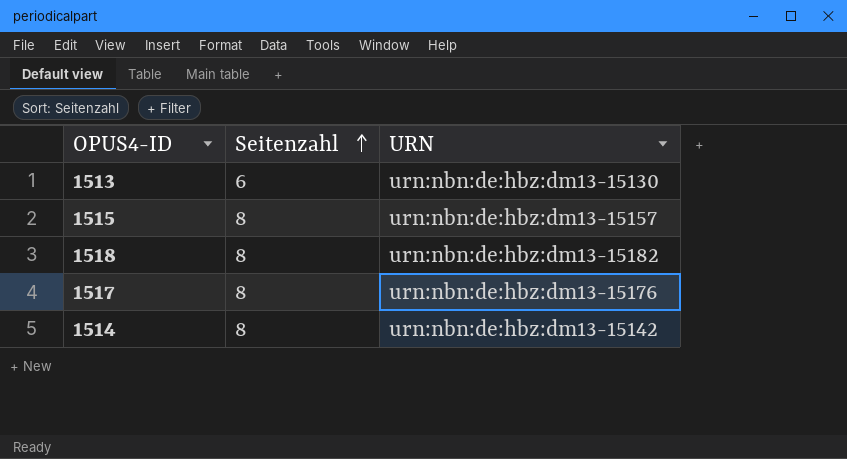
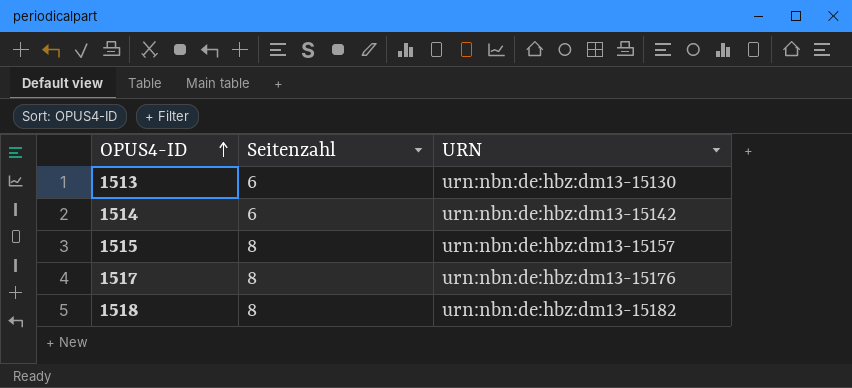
row order: Seitenzahl ascending -> OPUS4-ID ascending
1514 | Seitenzahl: 8 -> 6

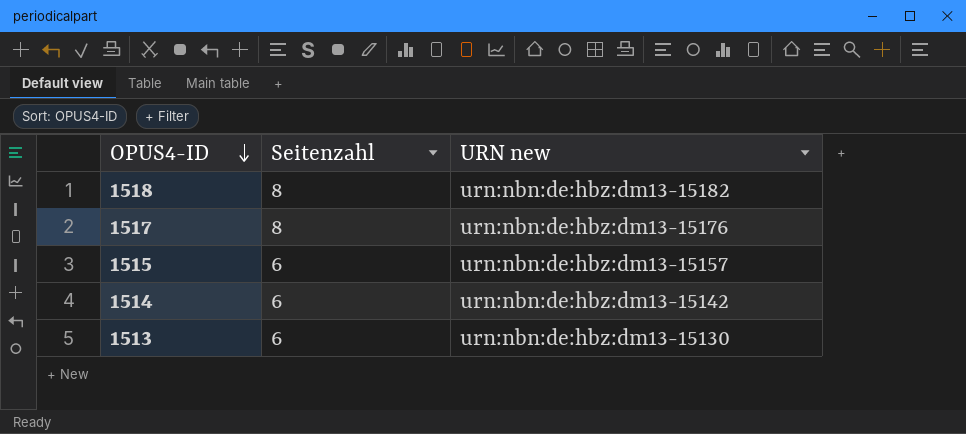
row order: OPUS4-ID ascending -> OPUS4-ID descending
column name: URN -> URN new
1515 | Seitenzahl: 8 -> 6

